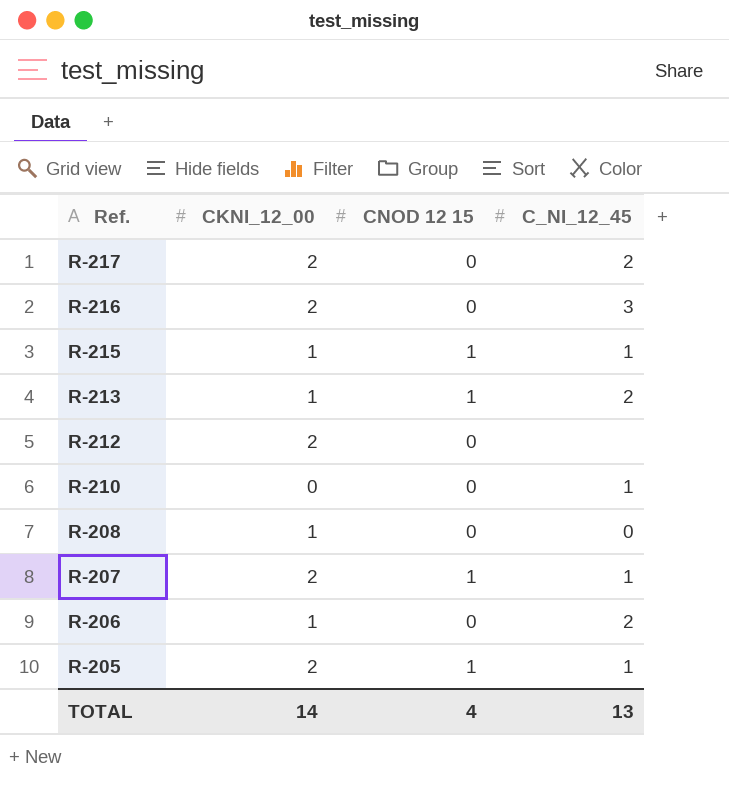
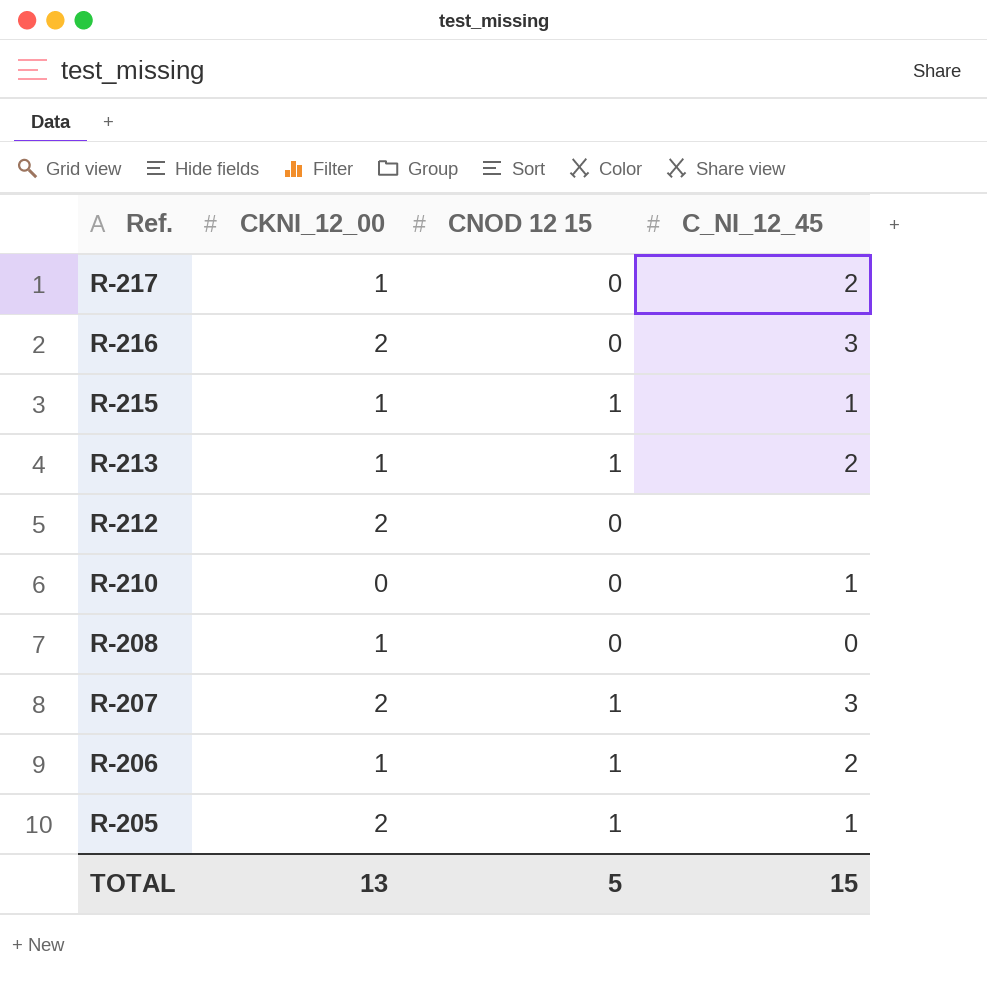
R-217 | CKNI_12_00: 2 -> 1
R-207 | C_NI_12_45: 1 -> 3
R-206 | CNOD 12 15: 0 -> 1
TOTAL | CKNI_12_00: 14 -> 13
TOTAL | CNOD 12 15: 4 -> 5
TOTAL | C_NI_12_45: 13 -> 15

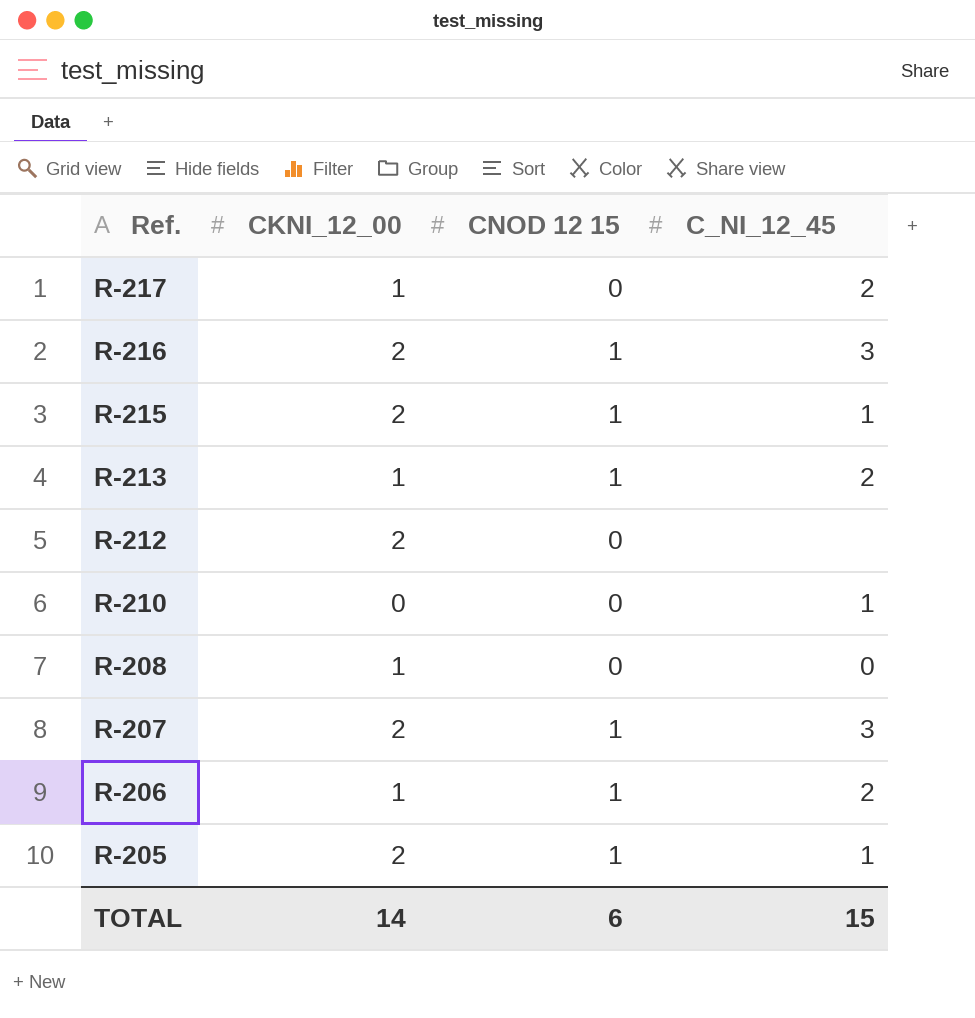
R-216 | CNOD 12 15: 0 -> 1
R-215 | CKNI_12_00: 1 -> 2
TOTAL | CKNI_12_00: 13 -> 14
TOTAL | CNOD 12 15: 5 -> 6

